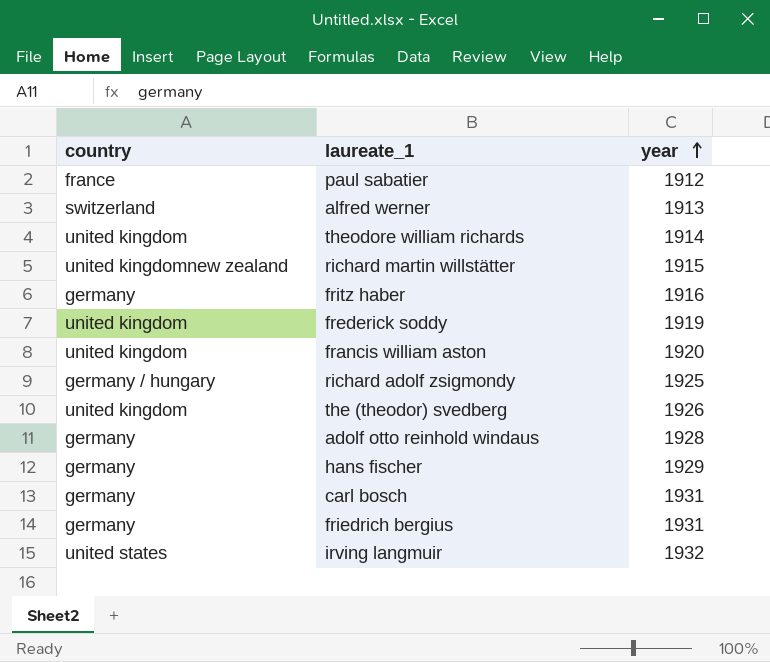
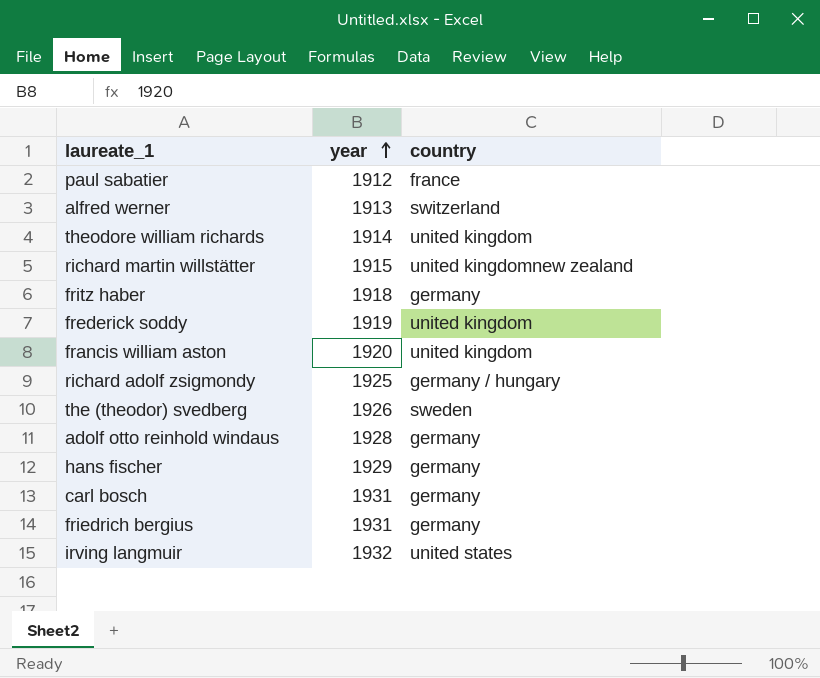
column country | position: 1 -> 3
fritz haber | year: 1916 -> 1918
the (theodor) svedberg | country: united kingdom -> sweden

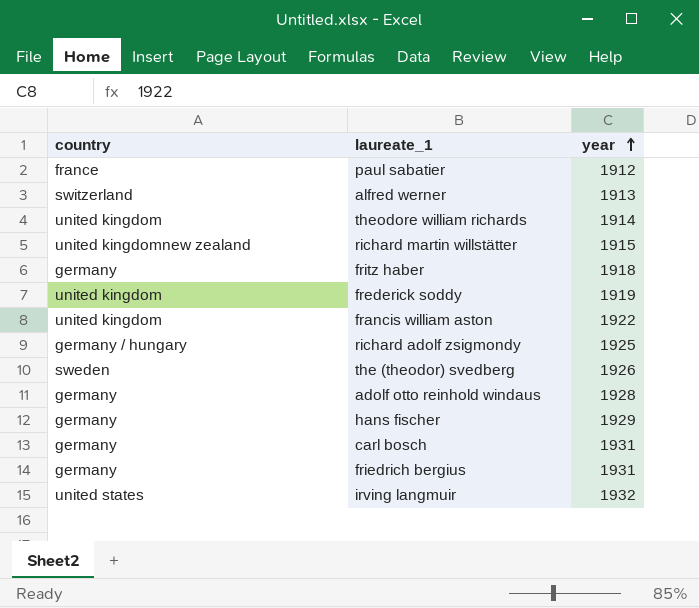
column country | position: 3 -> 1
francis william aston | year: 1920 -> 1922

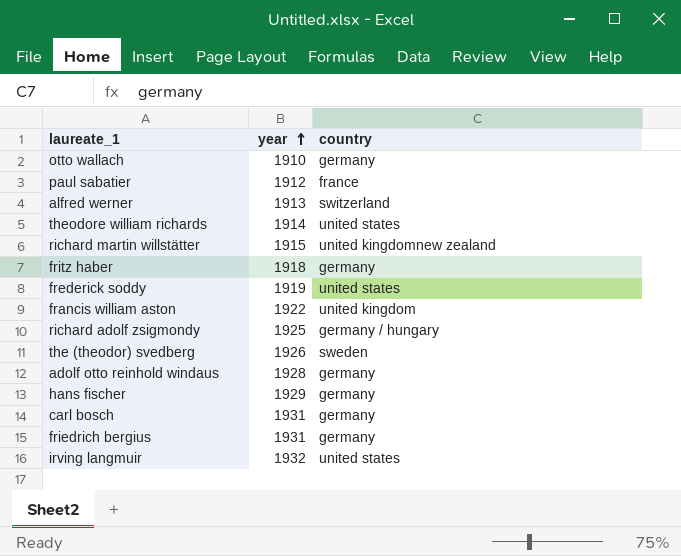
column country | position: 1 -> 3
row otto wallach: none -> 1910 | germany
theodore william richards | country: united kingdom -> united states
frederick soddy | country: united kingdom -> united states

